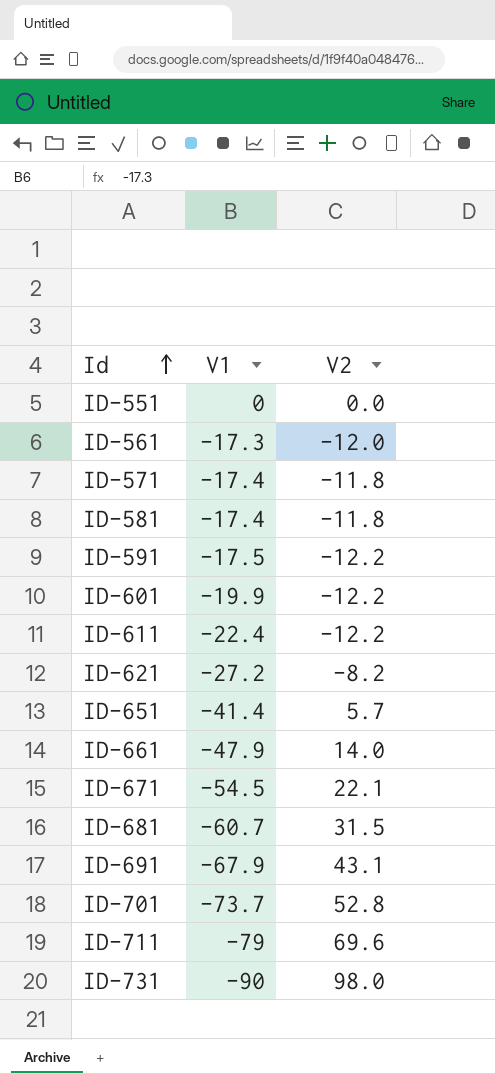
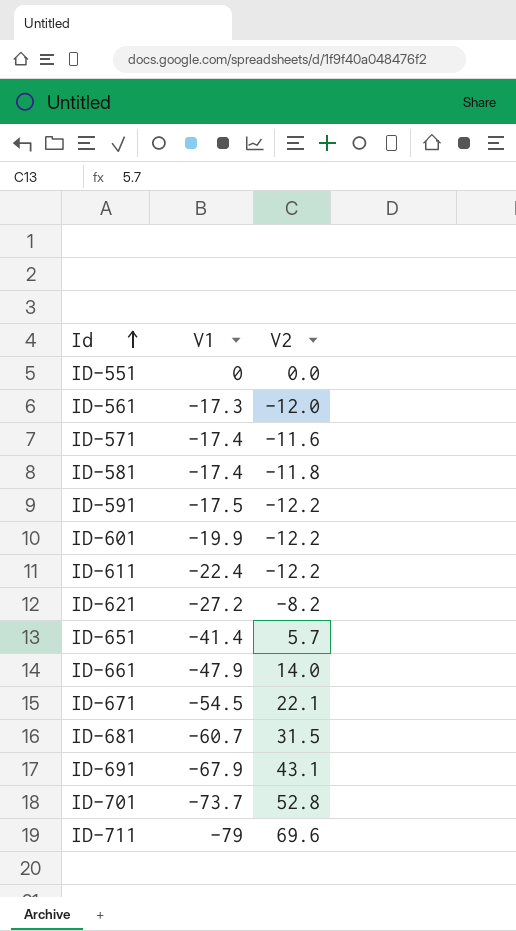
row ID-731: -90 | 98.0 -> none
ID-571 | V2: -11.8 -> -11.6

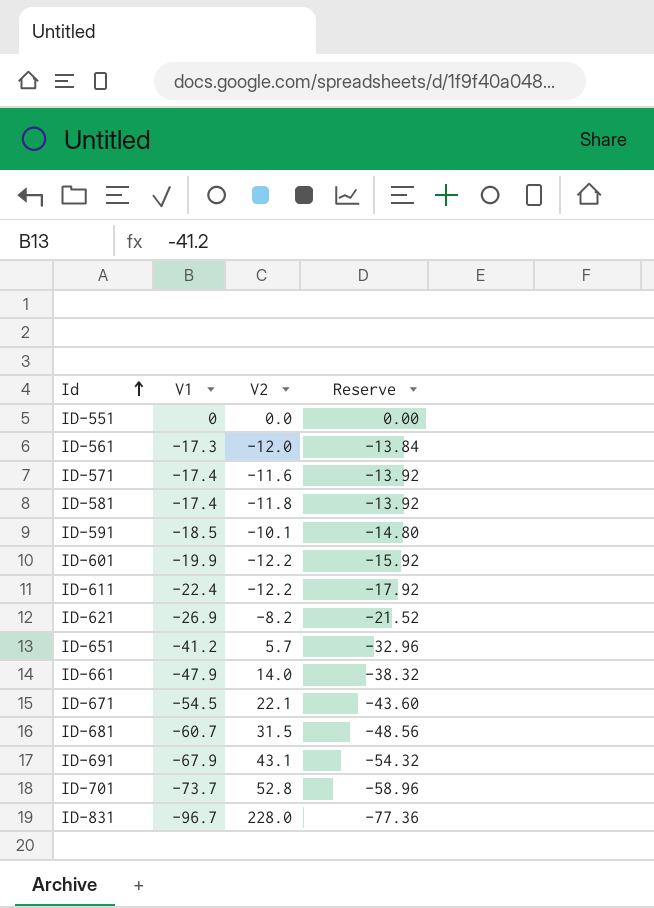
column Reserve | formula: none -> [V1] * 0.8
row ID-711: -79 | 69.6 -> none
ID-591 | V1: -17.5 -> -18.5
ID-591 | V2: -12.2 -> -10.1
ID-621 | V1: -27.2 -> -26.9
ID-651 | V1: -41.4 -> -41.2
row ID-831: none -> -96.7 | 228.0 | -77.36

